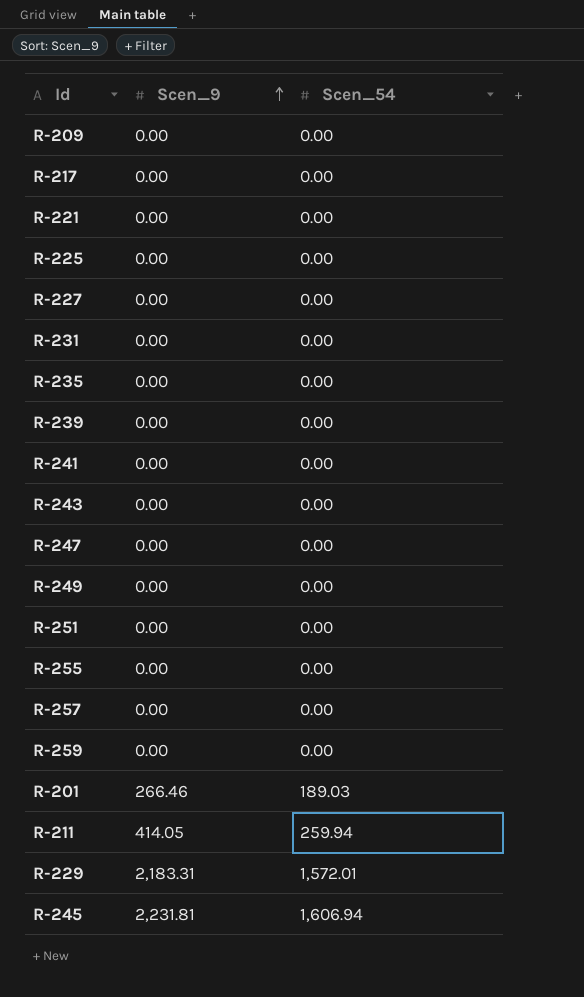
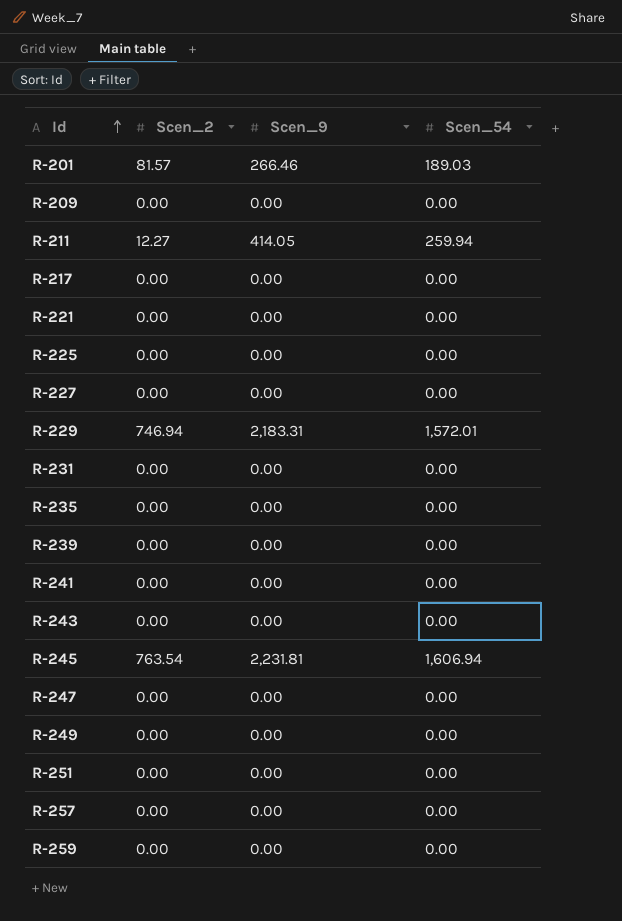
row order: Scen_9 ascending -> Id ascending
column Scen_2 | position: none -> 2
row R-255: 0.00 | 0.00 -> none

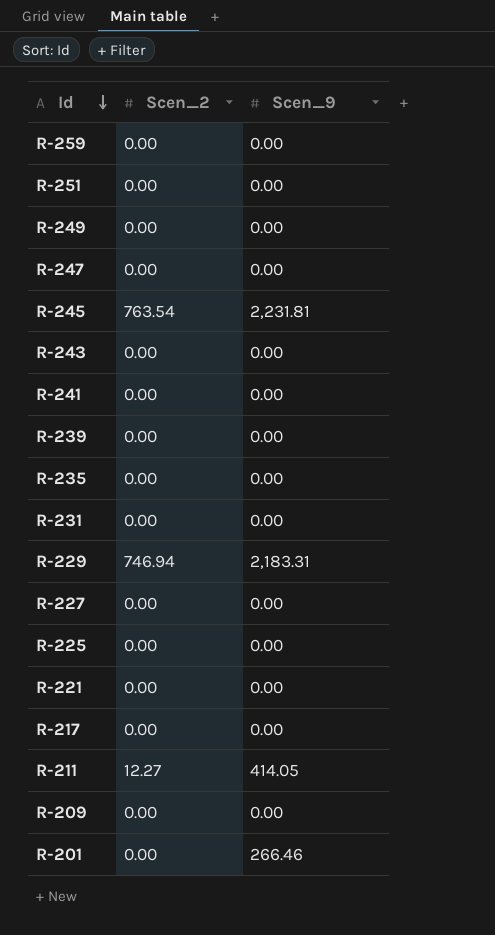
row order: Id ascending -> Id descending
column Scen_54 | position: 4 -> none
row R-257: 0.00 | 0.00 | 0.00 -> none
R-201 | Scen_2: 81.57 -> 0.00

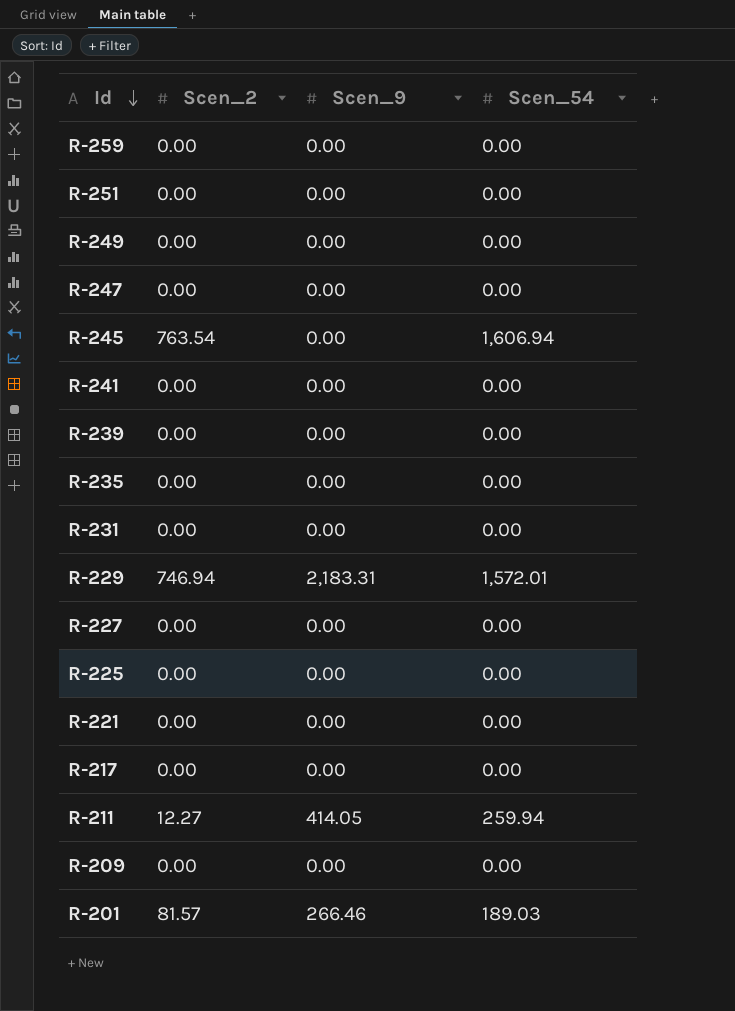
column Scen_54 | position: none -> 4
row R-243: 0.00 | 0.00 -> none
R-245 | Scen_9: 2,231.81 -> 0.00
R-201 | Scen_2: 0.00 -> 81.57

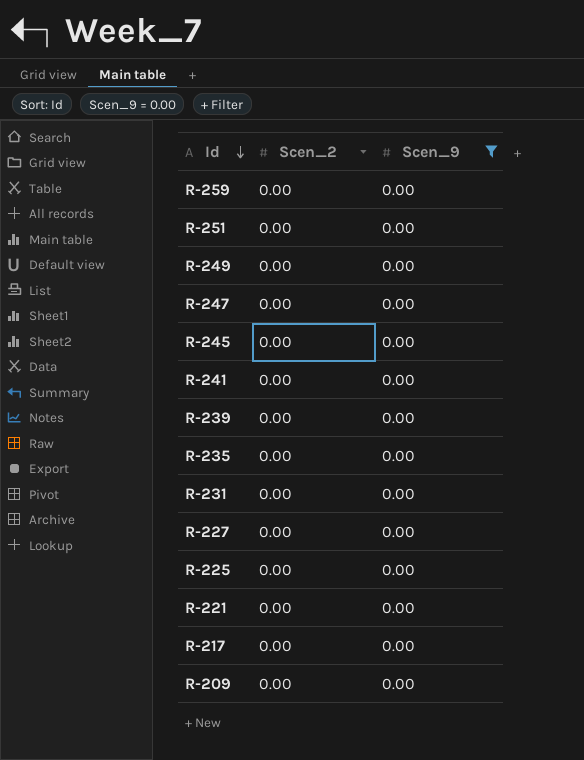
filter: none -> Scen_9 = 0.00
column Scen_54 | position: 4 -> none
R-245 | Scen_2: 763.54 -> 0.00

